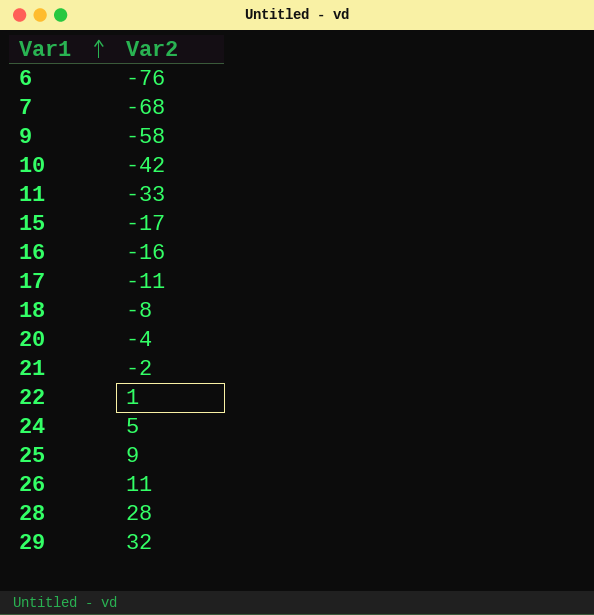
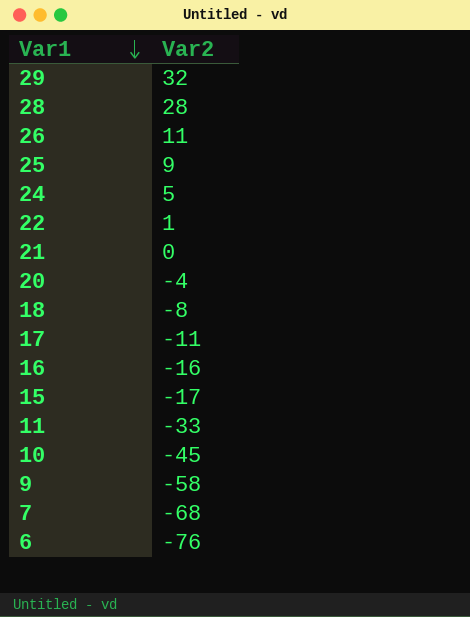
row order: Var1 ascending -> Var1 descending
21 | Var2: -2 -> 0
10 | Var2: -42 -> -45

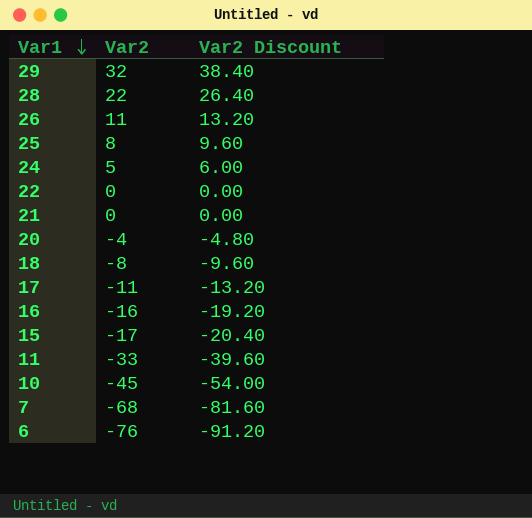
column Var2 Discount | formula: none -> [Var2] * 1.2
row 9: -58 -> none
28 | Var2: 28 -> 22
25 | Var2: 9 -> 8
22 | Var2: 1 -> 0

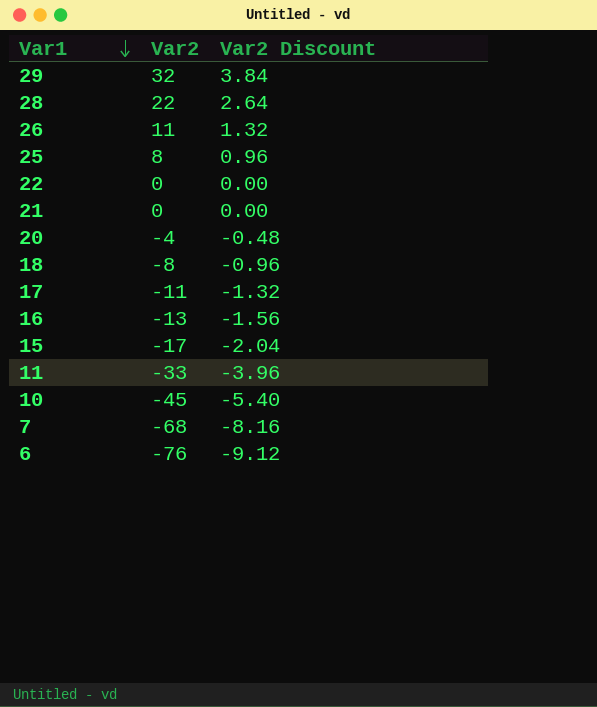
column Var2 Discount | formula: [Var2] * 1.2 -> [Var2] * 0.12
row 24: 5 | 6.00 -> none
16 | Var2: -16 -> -13

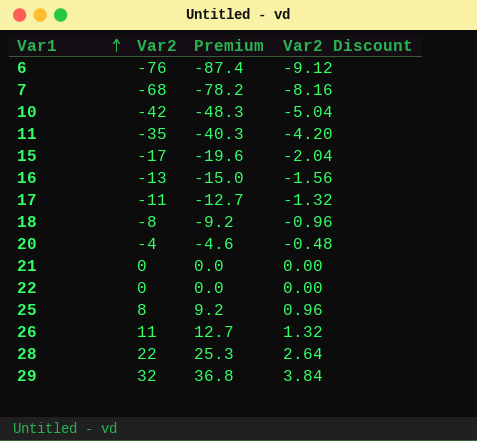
row order: Var1 descending -> Var1 ascending
column Premium | formula: none -> [Var2] * 1.15
10 | Var2: -45 -> -42
10 | Var2 Discount: -5.40 -> -5.04
11 | Var2: -33 -> -35
11 | Var2 Discount: -3.96 -> -4.20

